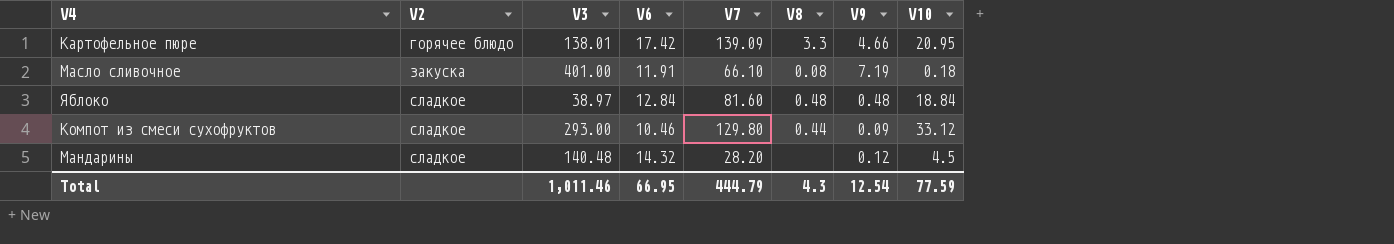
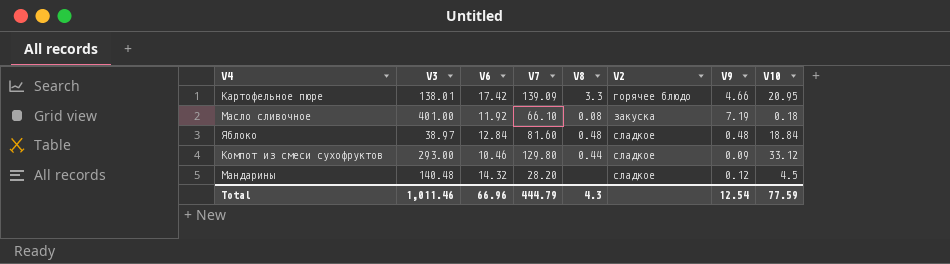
column V2 | position: 2 -> 6
Масло сливочное | V6: 11.91 -> 11.92
Total | V6: 66.95 -> 66.96

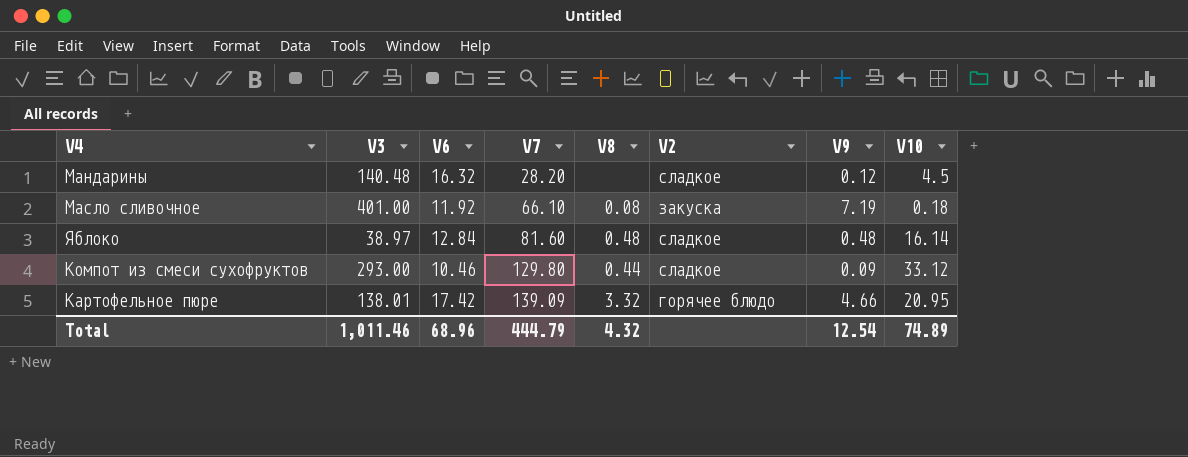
row order: V2 ascending -> V7 ascending
Мандарины | V6: 14.32 -> 16.32
Яблоко | V10: 18.84 -> 16.14
Картофельное пюре | V8: 3.3 -> 3.32
Total | V6: 66.96 -> 68.96
Total | V8: 4.3 -> 4.32
Total | V10: 77.59 -> 74.89

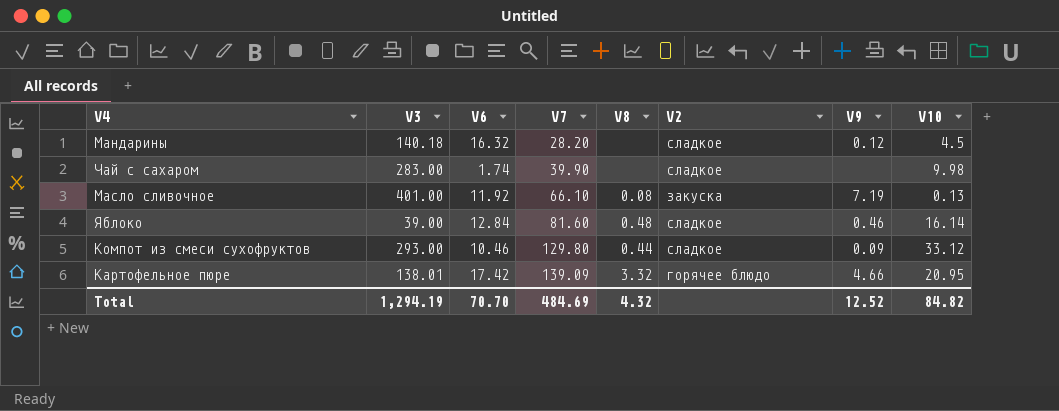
Мандарины | V3: 140.48 -> 140.18
row Чай с сахаром: none -> 283.00 | 1.74 | 39.90 | none | сладкое | none | 9.98
Масло сливочное | V10: 0.18 -> 0.13
Яблоко | V3: 38.97 -> 39.00
Яблоко | V9: 0.48 -> 0.46
Total | V3: 1,011.46 -> 1,294.19
Total | V6: 68.96 -> 70.70
Total | V7: 444.79 -> 484.69
Total | V9: 12.54 -> 12.52
Total | V10: 74.89 -> 84.82

